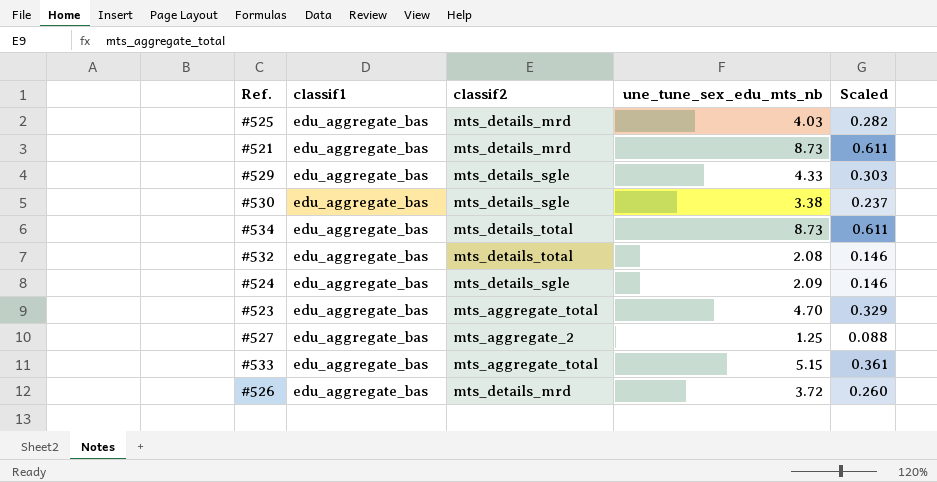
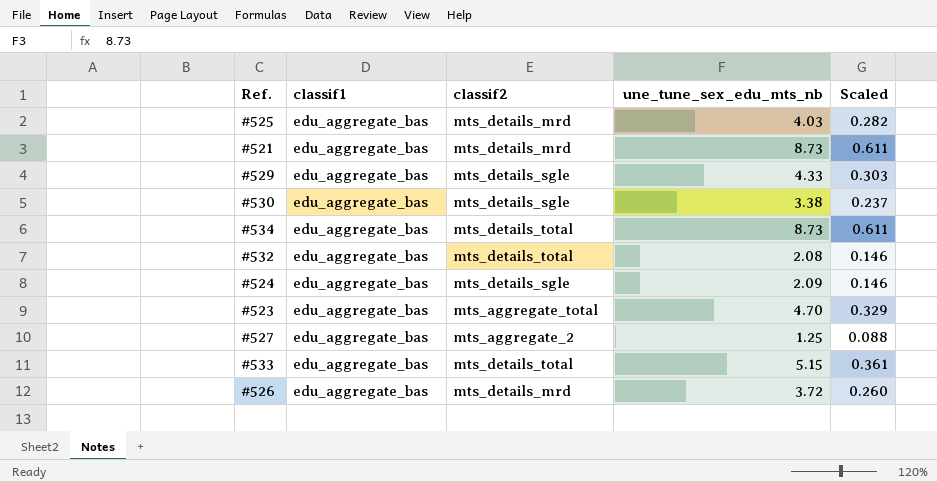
#533 | classif2: mts_aggregate_total -> mts_details_total

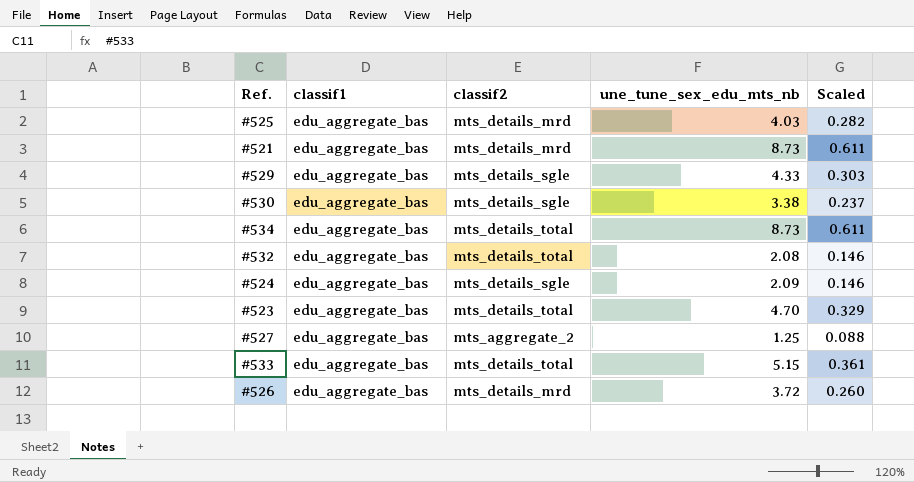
#523 | classif2: mts_aggregate_total -> mts_details_total

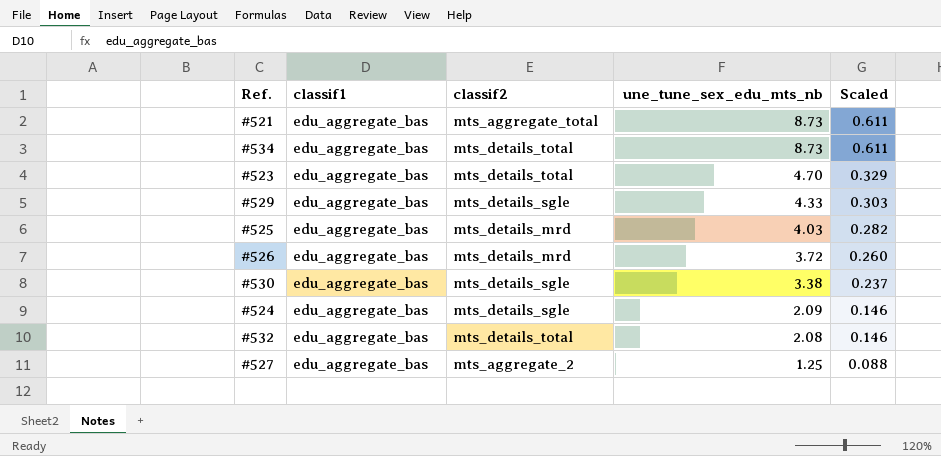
row order: none -> une_tune_sex_edu_mts_nb descending
row #533: edu_aggregate_bas | mts_details_total | 5.15 | 0.361 -> none
#521 | classif2: mts_details_mrd -> mts_aggregate_total

